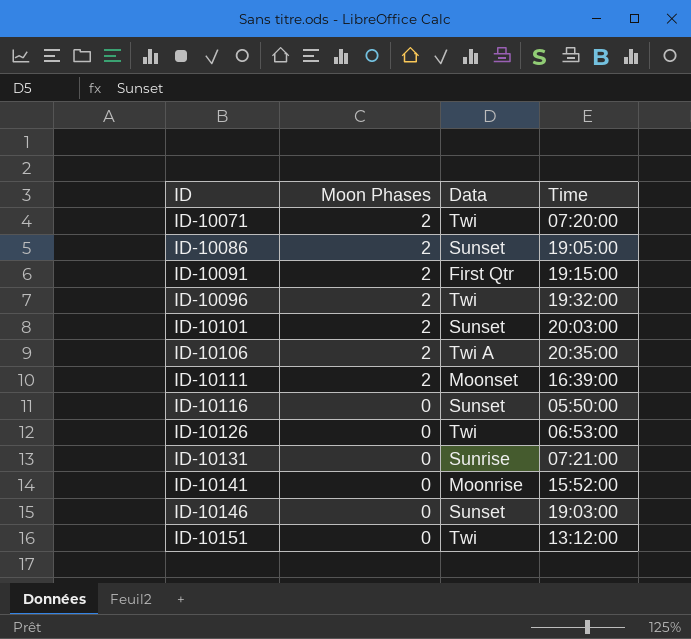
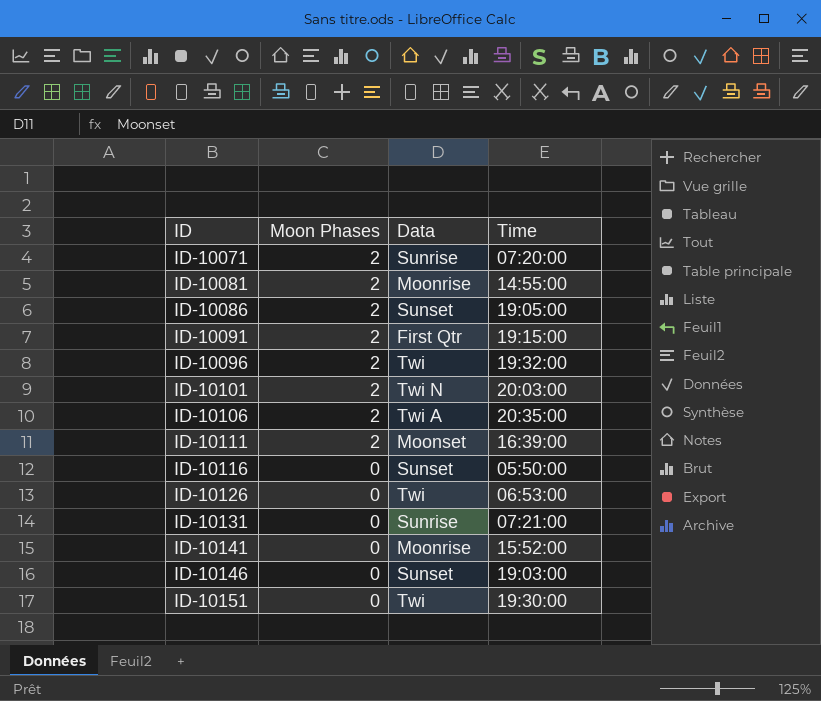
ID-10071 | Data: Twi -> Sunrise
row ID-10081: none -> 2 | Moonrise | 14:55:00
ID-10101 | Data: Sunset -> Twi N
ID-10151 | Time: 13:12:00 -> 19:30:00

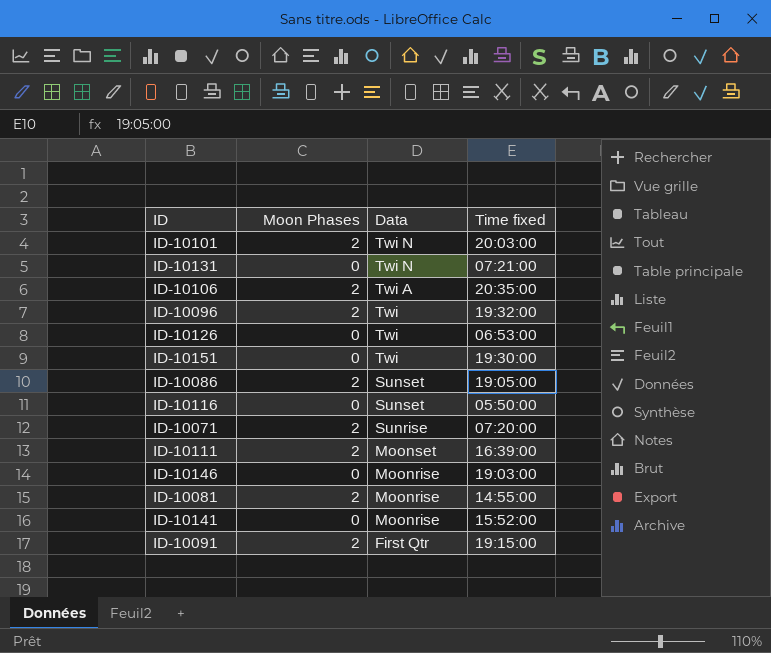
row order: ID ascending -> Data descending
column name: Time -> Time fixed
ID-10131 | Data: Sunrise -> Twi N
ID-10146 | Data: Sunset -> Moonrise

